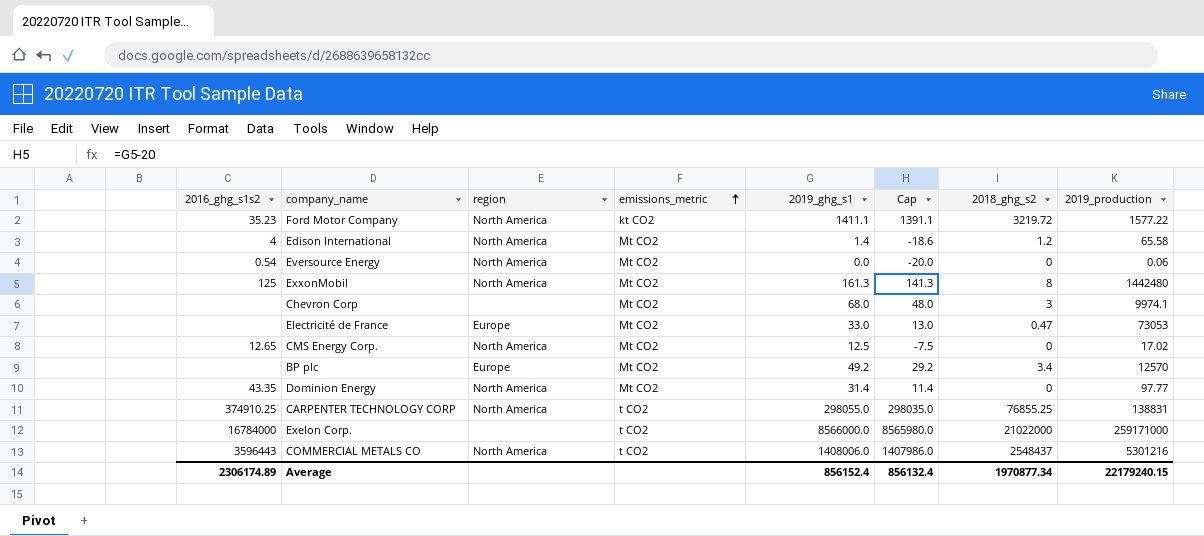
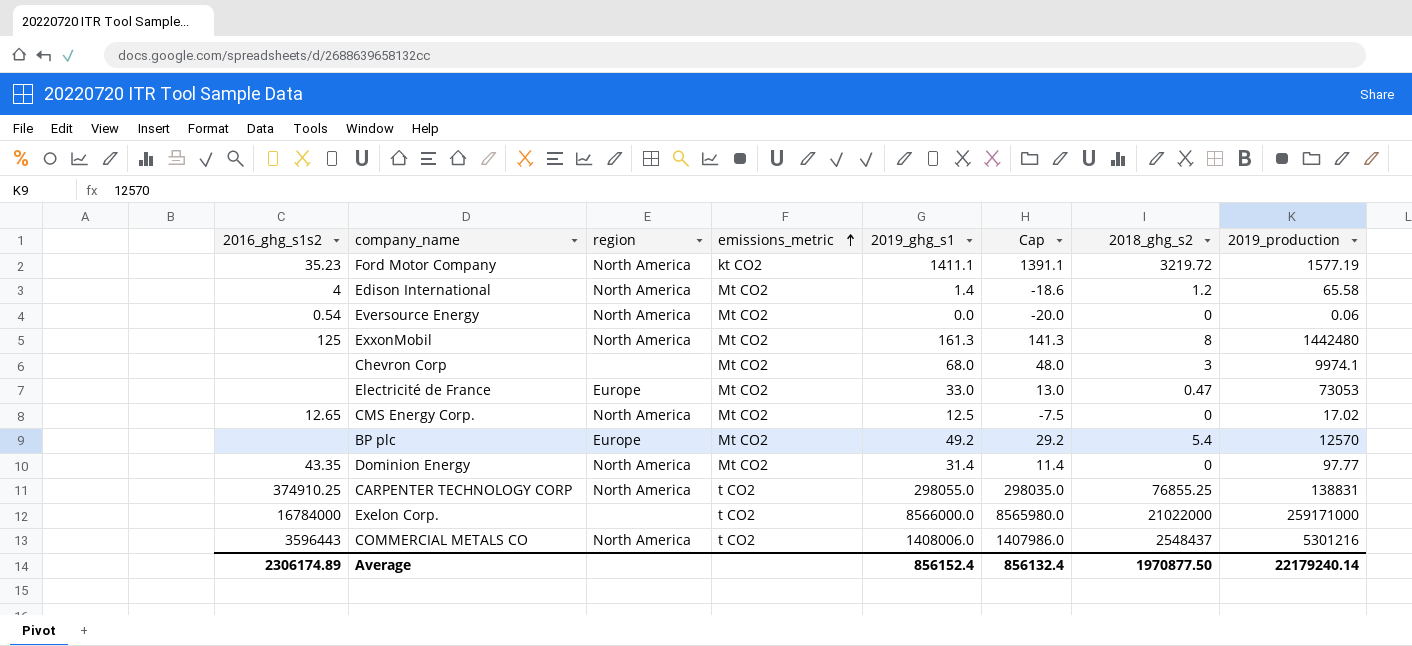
Ford Motor Company | 2019_production: 1577.22 -> 1577.19
BP plc | 2018_ghg_s2: 3.4 -> 5.4
Average | 2018_ghg_s2: 1970877.34 -> 1970877.50
Average | 2019_production: 22179240.15 -> 22179240.14

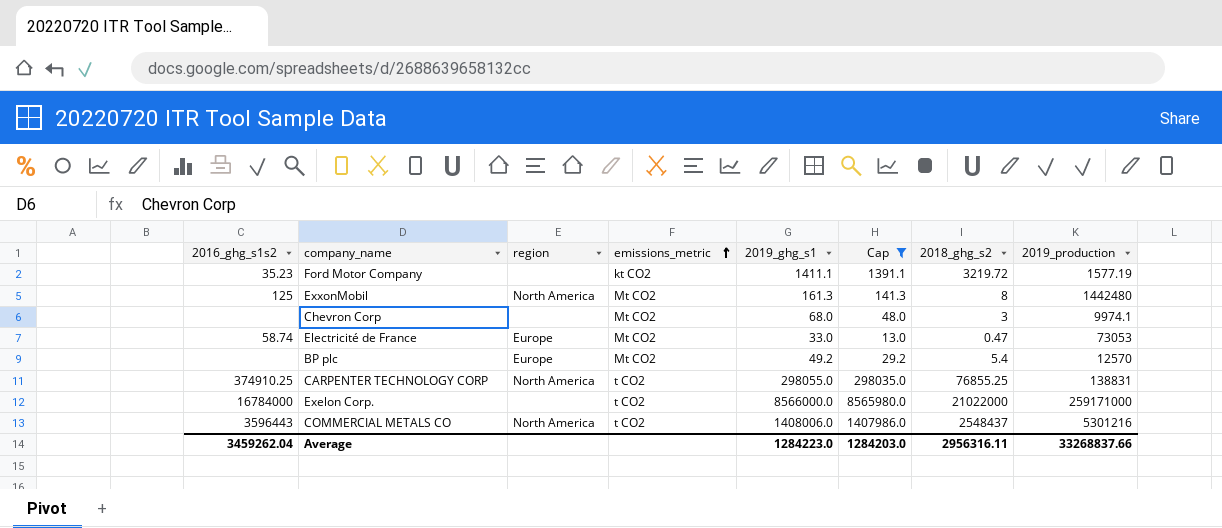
filter: none -> Cap >= 13.0
Ford Motor Company | region: North America -> none
Electricité de France | 2016_ghg_s1s2: none -> 58.74
Average | 2016_ghg_s1s2: 2306174.89 -> 3459262.04
Average | 2019_ghg_s1: 856152.4 -> 1284223.0
Average | Cap: 856132.4 -> 1284203.0
Average | 2018_ghg_s2: 1970877.50 -> 2956316.11
Average | 2019_production: 22179240.14 -> 33268837.66

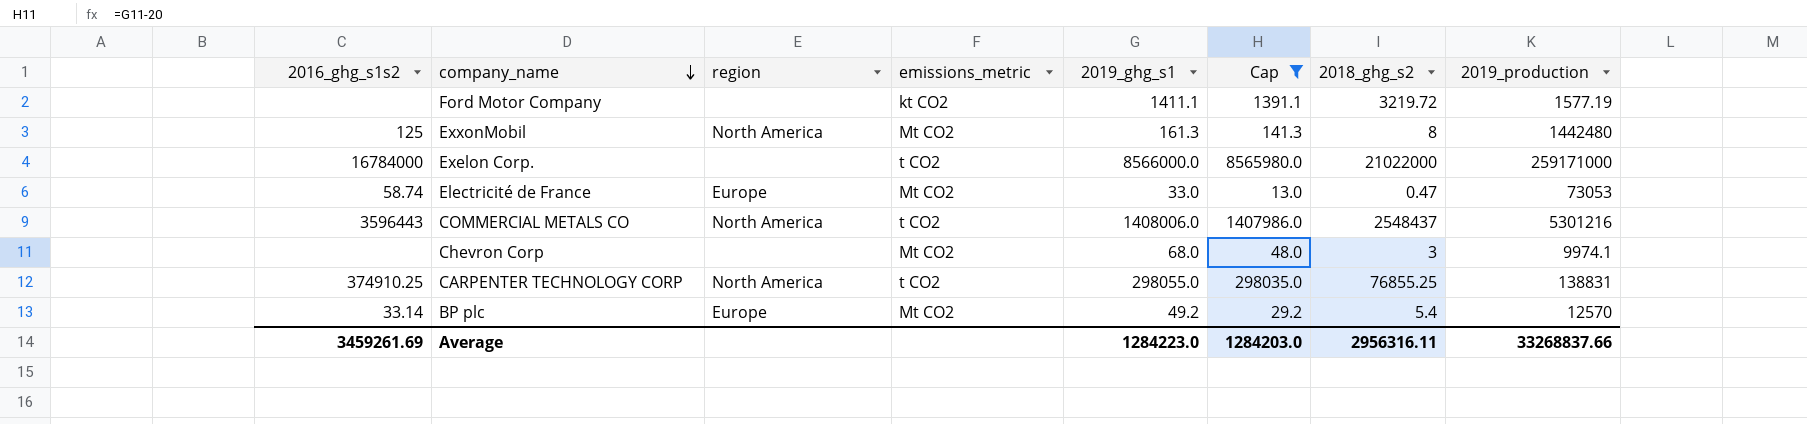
row order: emissions_metric ascending -> company_name descending
Ford Motor Company | 2016_ghg_s1s2: 35.23 -> none
BP plc | 2016_ghg_s1s2: none -> 33.14
Average | 2016_ghg_s1s2: 3459262.04 -> 3459261.69

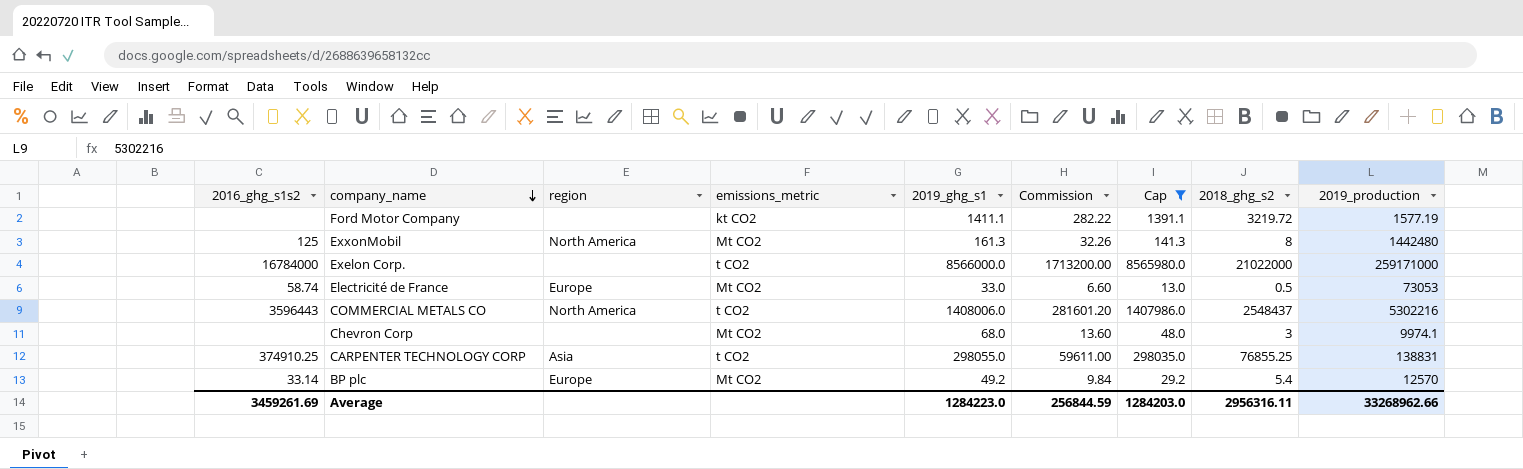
column Commission | formula: none -> [2019_ghg_s1] * 0.2
Electricité de France | 2018_ghg_s2: 0.47 -> 0.5
COMMERCIAL METALS CO | 2019_production: 5301216 -> 5302216
CARPENTER TECHNOLOGY CORP | region: North America -> Asia
Average | 2019_production: 33268837.66 -> 33268962.66

